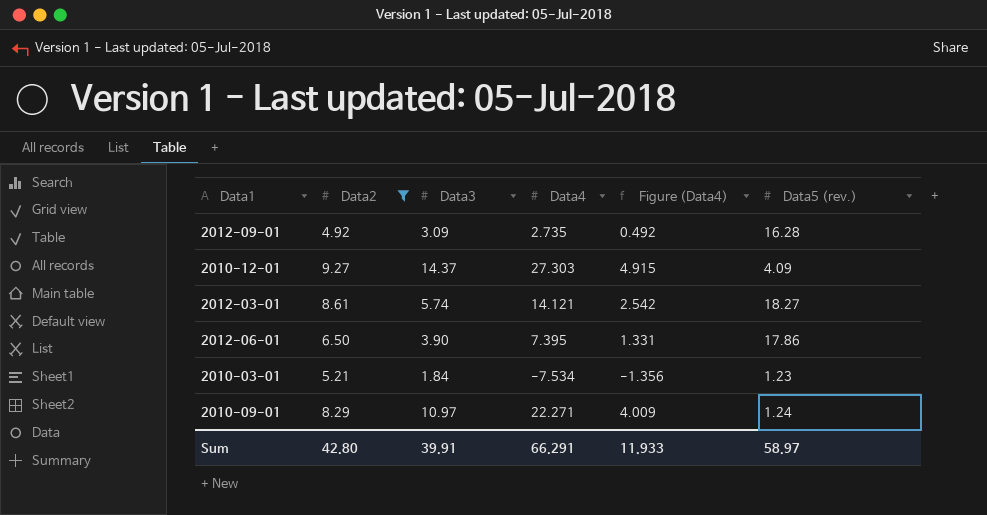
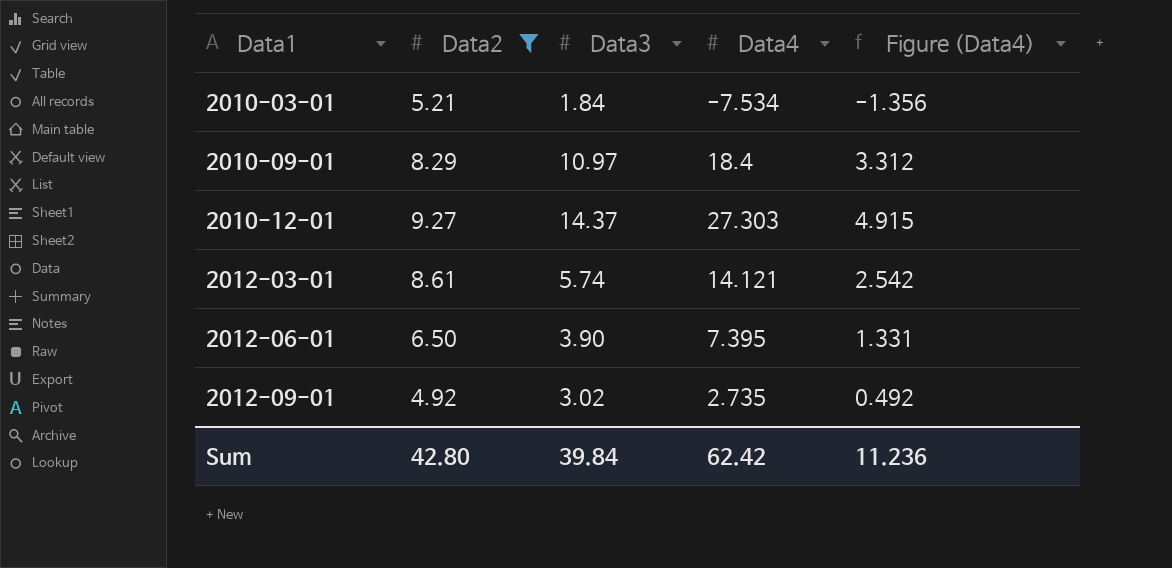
row order: none -> Data1 ascending
column Data5 (rev.) | position: 6 -> none
2010-09-01 | Data4: 22.271 -> 18.4
2010-09-01 | Figure (Data4): 4.009 -> 3.312
2012-09-01 | Data3: 3.09 -> 3.02
Sum | Data3: 39.91 -> 39.84
Sum | Data4: 66.291 -> 62.42
Sum | Figure (Data4): 11.933 -> 11.236

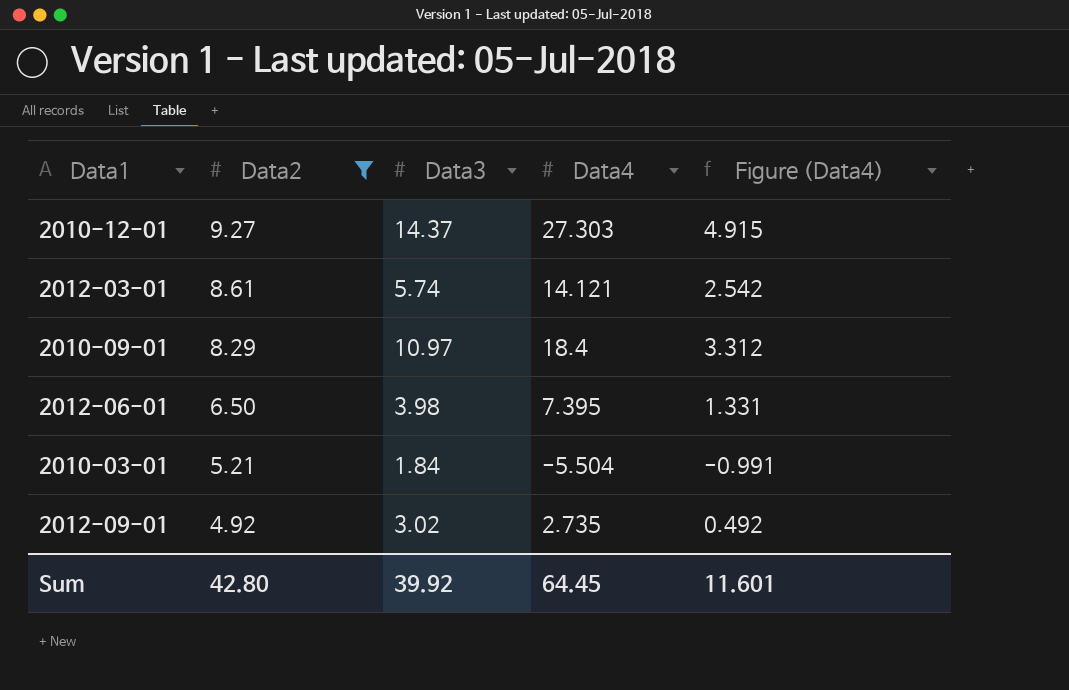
row order: Data1 ascending -> Data2 descending
2012-06-01 | Data3: 3.90 -> 3.98
2010-03-01 | Data4: -7.534 -> -5.504
2010-03-01 | Figure (Data4): -1.356 -> -0.991
Sum | Data3: 39.84 -> 39.92
Sum | Data4: 62.42 -> 64.45
Sum | Figure (Data4): 11.236 -> 11.601

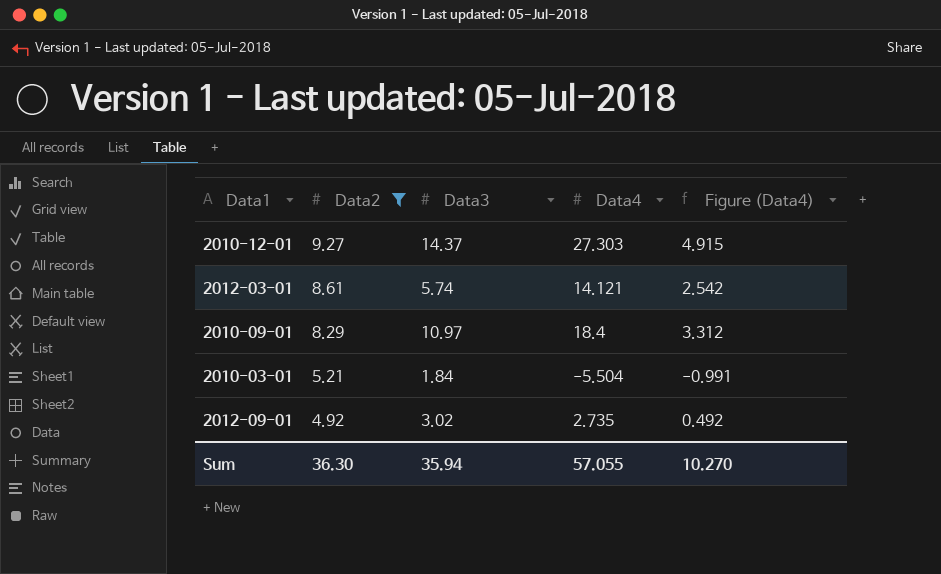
row 2012-06-01: 6.50 | 3.98 | 7.395 | 1.331 -> none
Sum | Data2: 42.80 -> 36.30
Sum | Data3: 39.92 -> 35.94
Sum | Data4: 64.45 -> 57.055
Sum | Figure (Data4): 11.601 -> 10.270

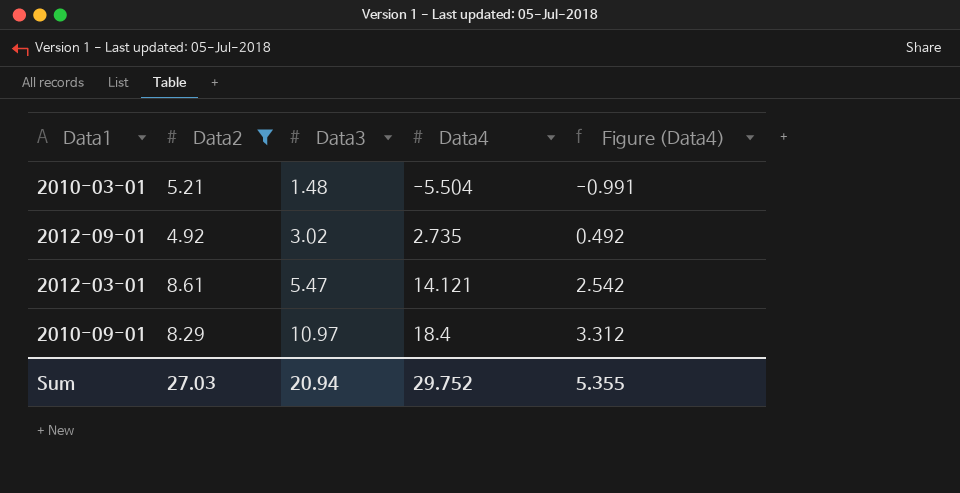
row order: Data2 descending -> Data3 ascending
row 2010-12-01: 9.27 | 14.37 | 27.303 | 4.915 -> none
2010-03-01 | Data3: 1.84 -> 1.48
2012-03-01 | Data3: 5.74 -> 5.47
Sum | Data2: 36.30 -> 27.03
Sum | Data3: 35.94 -> 20.94
Sum | Data4: 57.055 -> 29.752
Sum | Figure (Data4): 10.270 -> 5.355

